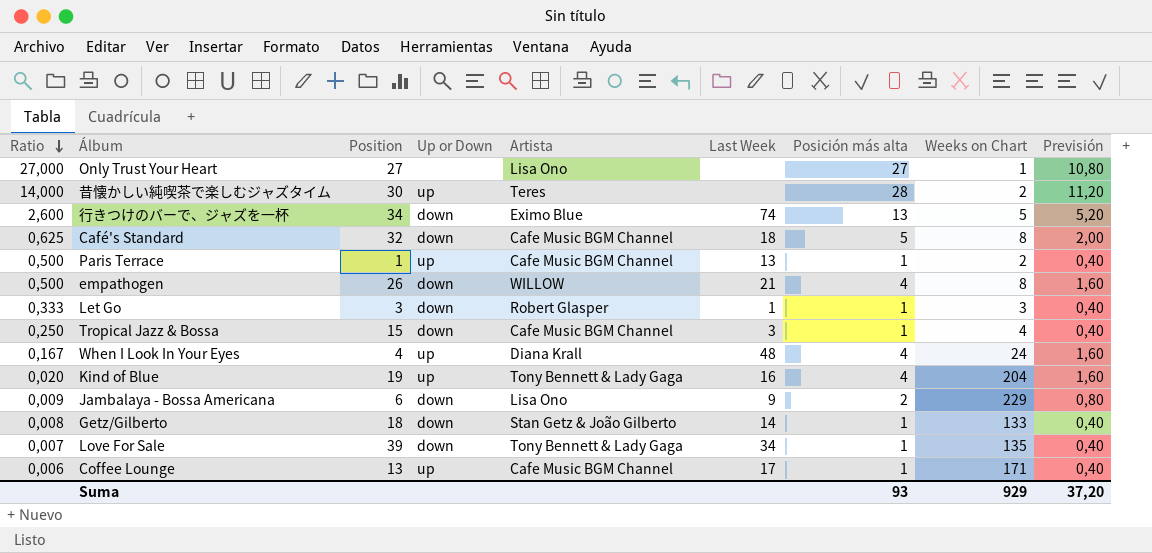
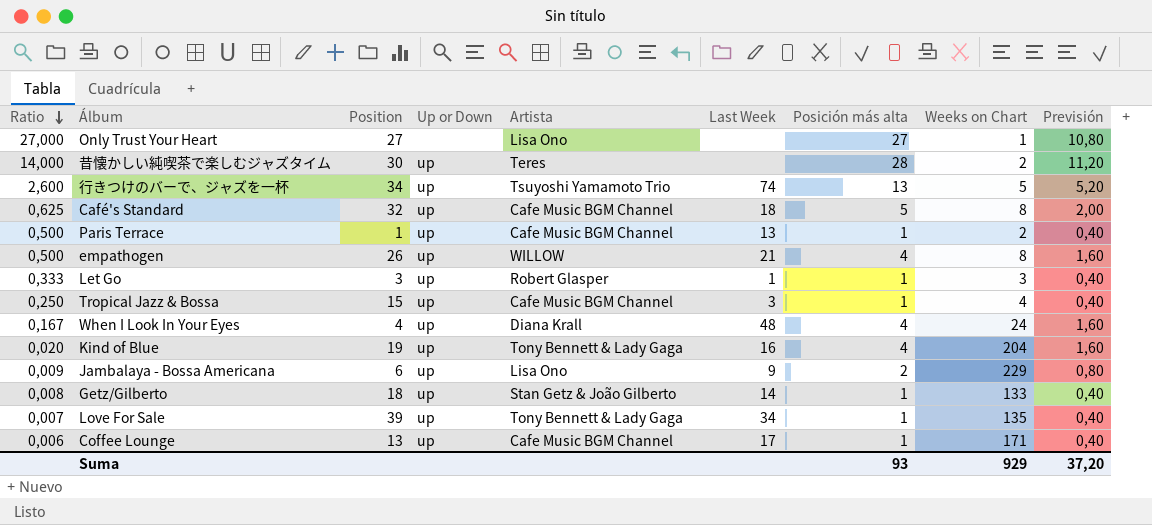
行きつけのバーで、ジャズを一杯 | Up or Down: down -> up
行きつけのバーで、ジャズを一杯 | Artista: Eximo Blue -> Tsuyoshi Yamamoto Trio
Café's Standard | Up or Down: down -> up
empathogen | Up or Down: down -> up
Let Go | Up or Down: down -> up
Tropical Jazz & Bossa | Up or Down: down -> up
Jambalaya - Bossa Americana | Up or Down: down -> up
Getz/Gilberto | Up or Down: down -> up
Love For Sale | Up or Down: down -> up

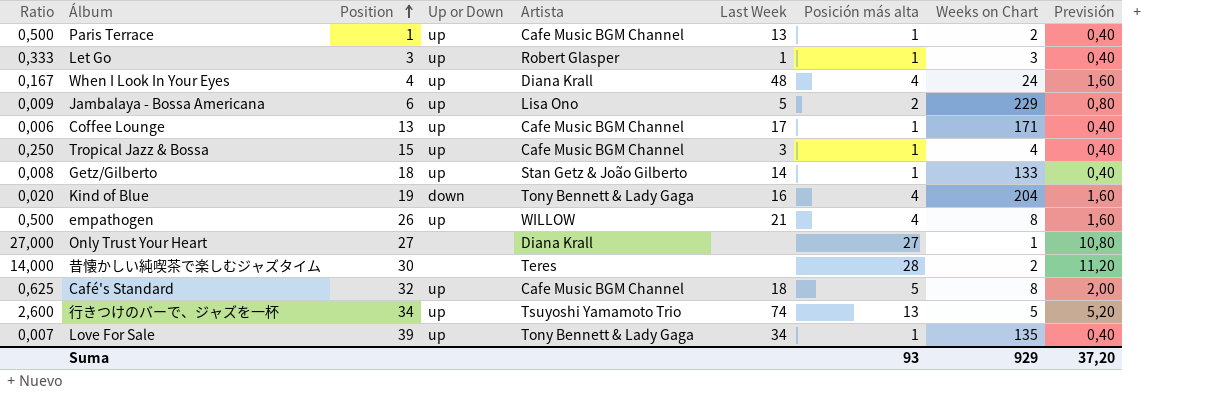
row order: Ratio descending -> Position ascending
Jambalaya - Bossa Americana | Last Week: 9 -> 5
Kind of Blue | Up or Down: up -> down
Only Trust Your Heart | Artista: Lisa Ono -> Diana Krall
昔懐かしい純喫茶で楽しむジャズタイム | Up or Down: up -> none

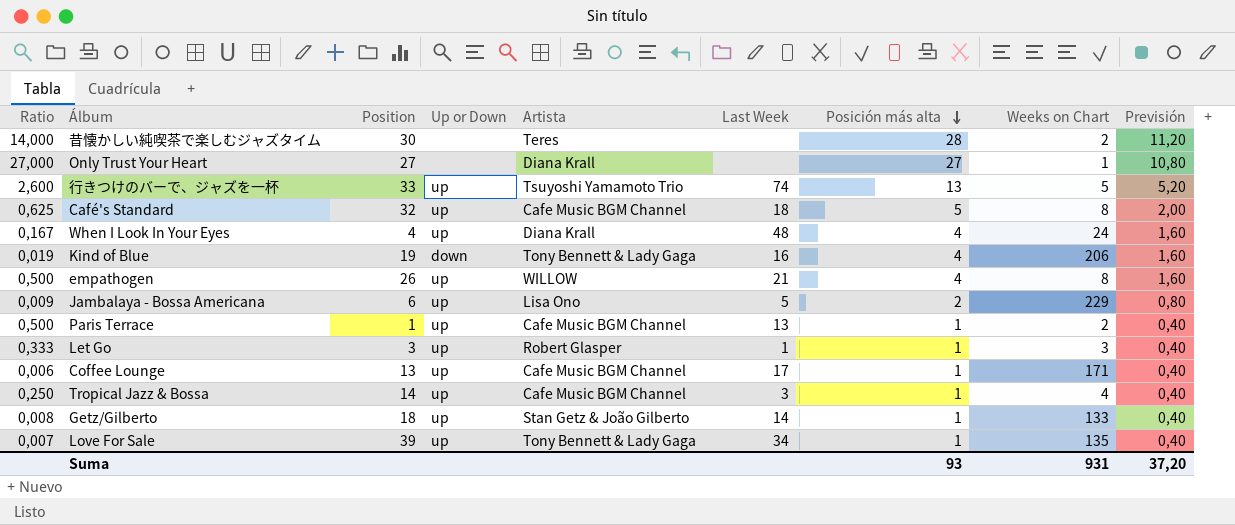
row order: Position ascending -> Posición más alta descending
行きつけのバーで、ジャズを一杯 | Position: 34 -> 33
Kind of Blue | Ratio: 0,020 -> 0,019
Kind of Blue | Weeks on Chart: 204 -> 206
Tropical Jazz & Bossa | Position: 15 -> 14
Suma | Weeks on Chart: 929 -> 931

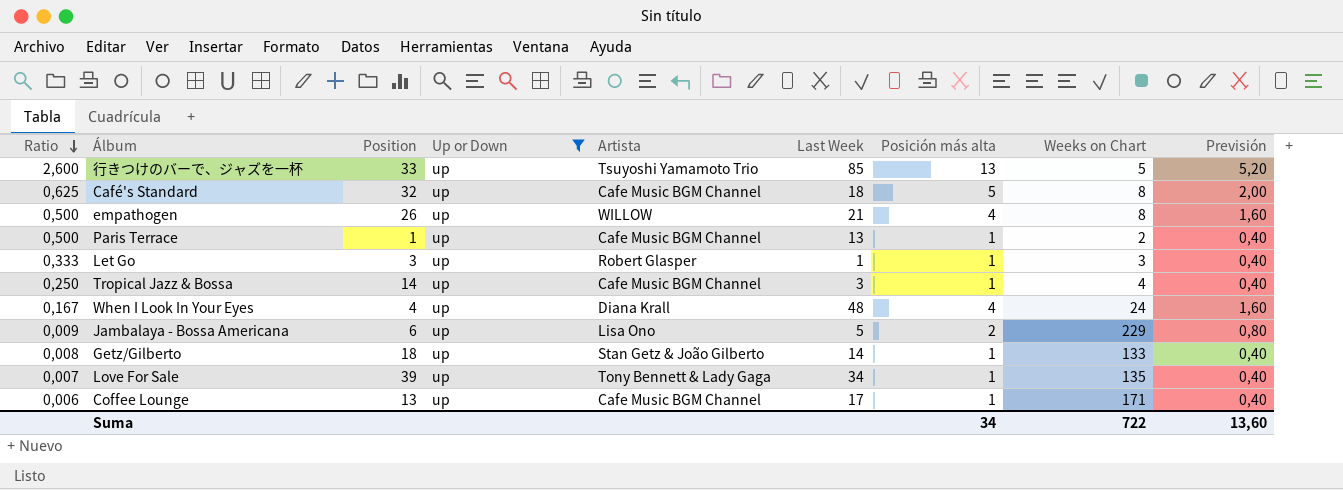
filter: none -> Up or Down = up
row order: Posición más alta descending -> Ratio descending
行きつけのバーで、ジャズを一杯 | Last Week: 74 -> 85
Suma | Posición más alta: 93 -> 34
Suma | Weeks on Chart: 931 -> 722
Suma | Previsión: 37,20 -> 13,60

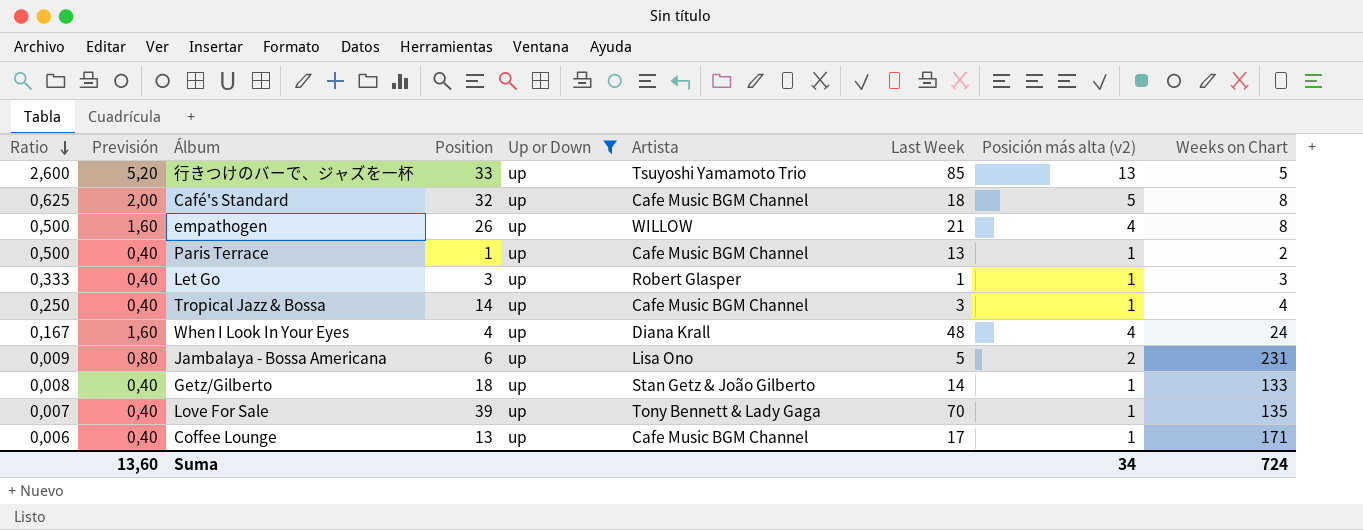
column Previsión | position: 9 -> 2
column name: Posición más alta -> Posición más alta (v2)
Jambalaya - Bossa Americana | Weeks on Chart: 229 -> 231
Love For Sale | Last Week: 34 -> 70
Suma | Weeks on Chart: 722 -> 724

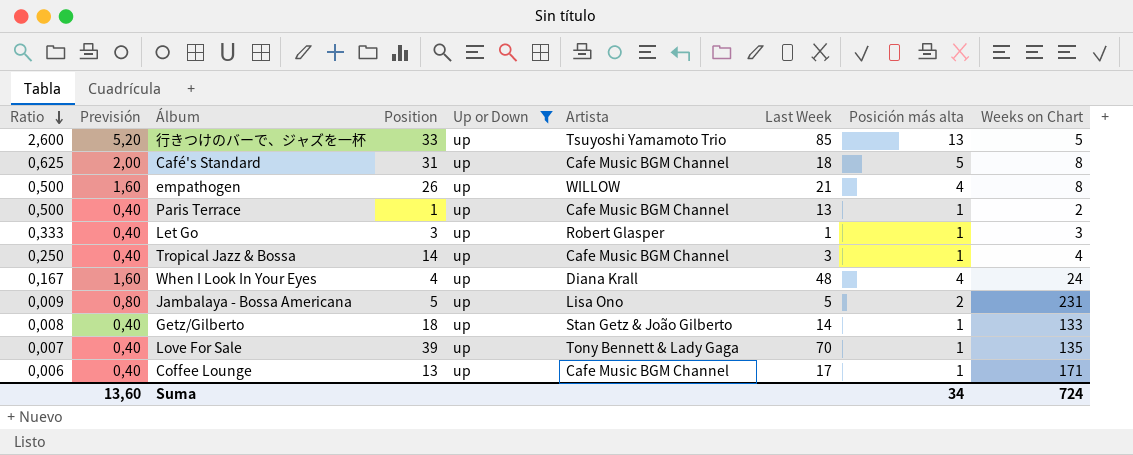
column name: Posición más alta (v2) -> Posición más alta
Café's Standard | Position: 32 -> 31
Jambalaya - Bossa Americana | Position: 6 -> 5

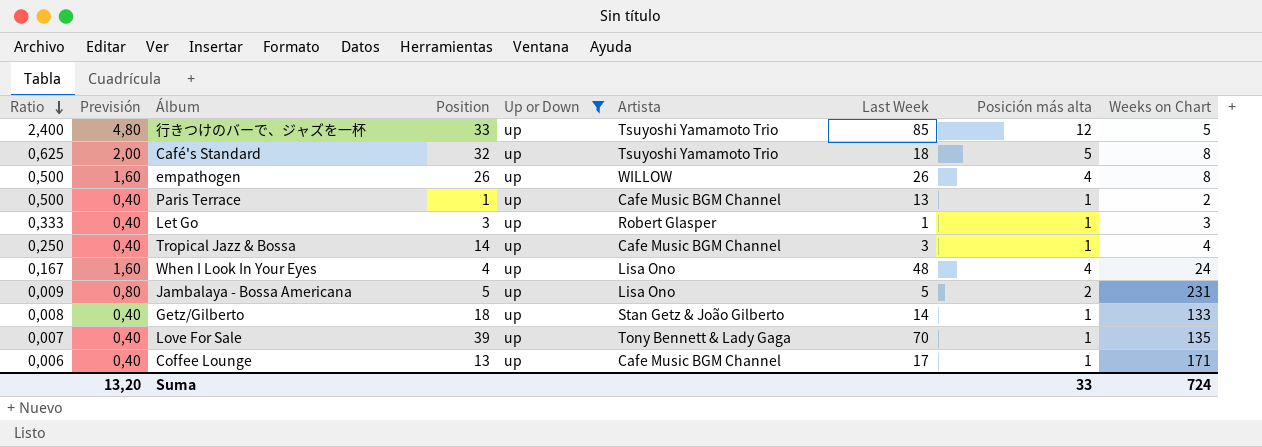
行きつけのバーで、ジャズを一杯 | Ratio: 2,600 -> 2,400
行きつけのバーで、ジャズを一杯 | Previsión: 5,20 -> 4,80
行きつけのバーで、ジャズを一杯 | Posición más alta: 13 -> 12
Café's Standard | Position: 31 -> 32
Café's Standard | Artista: Cafe Music BGM Channel -> Tsuyoshi Yamamoto Trio
empathogen | Last Week: 21 -> 26
When I Look In Your Eyes | Artista: Diana Krall -> Lisa Ono
Suma | Previsión: 13,60 -> 13,20
Suma | Posición más alta: 34 -> 33

